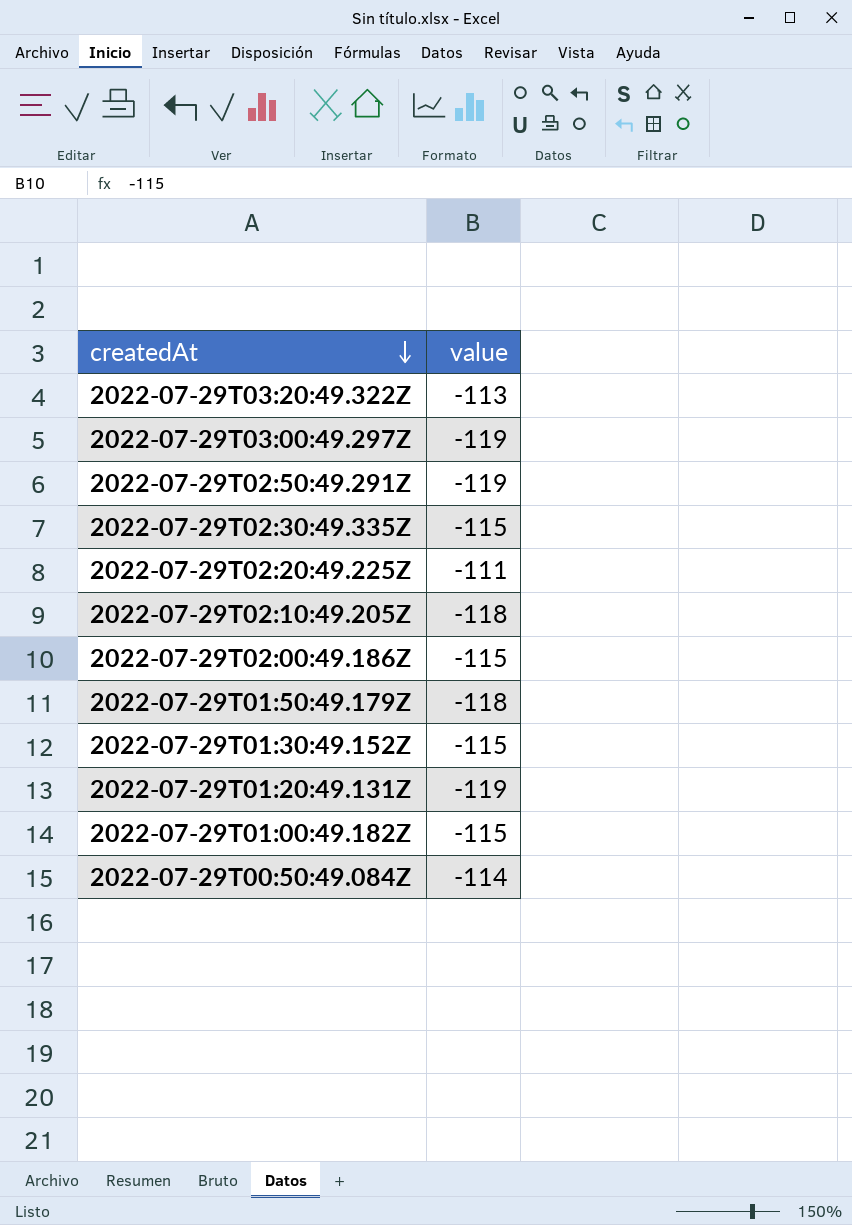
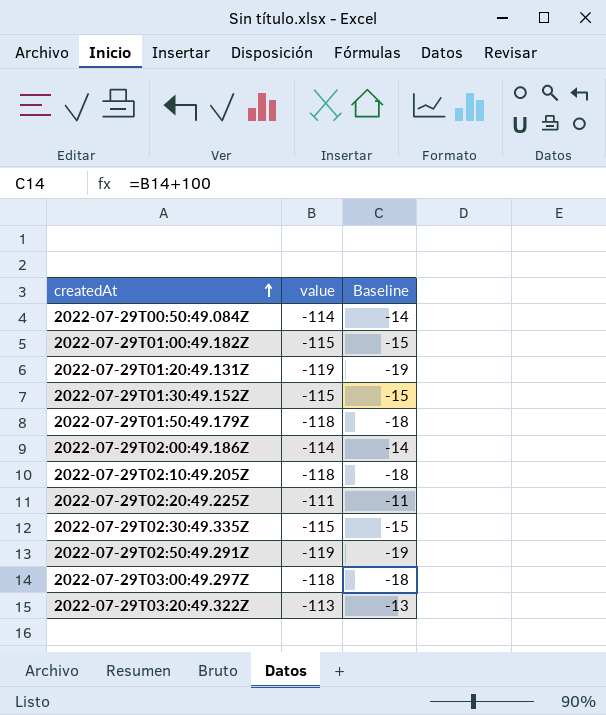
row order: createdAt descending -> createdAt ascending
column Baseline | formula: none -> [value] + 100
2022-07-29T02:00:49.186Z | value: -115 -> -114
2022-07-29T03:00:49.297Z | value: -119 -> -118

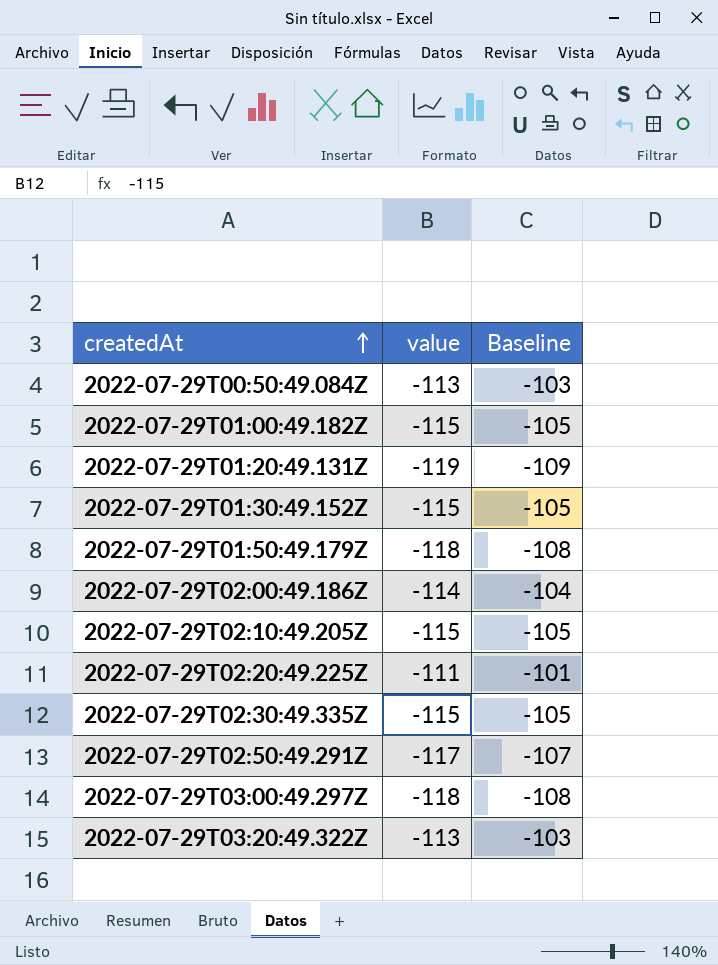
column Baseline | formula: [value] + 100 -> [value] + 10
2022-07-29T00:50:49.084Z | value: -114 -> -113
2022-07-29T02:10:49.205Z | value: -118 -> -115
2022-07-29T02:50:49.291Z | value: -119 -> -117

